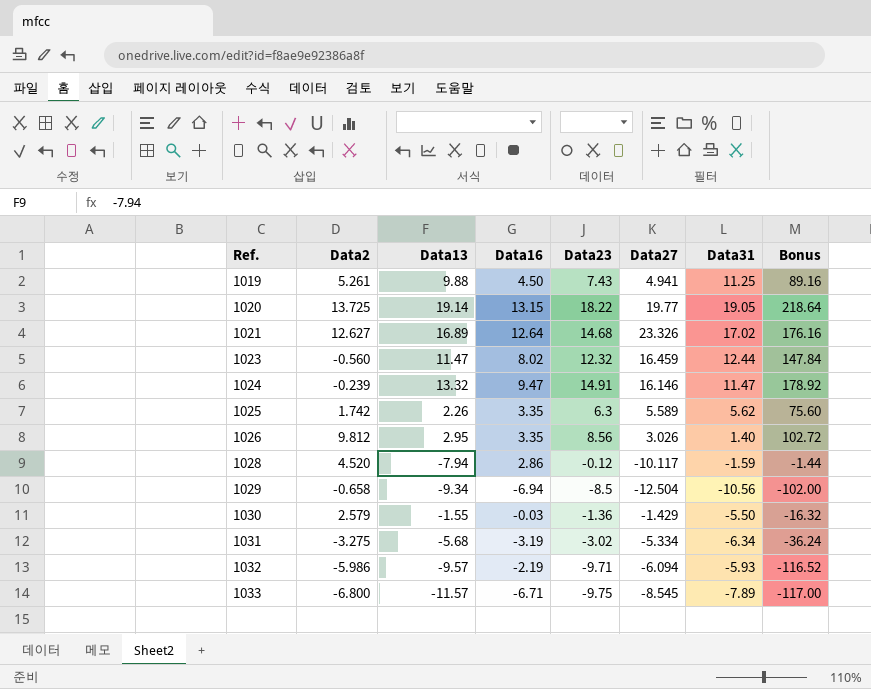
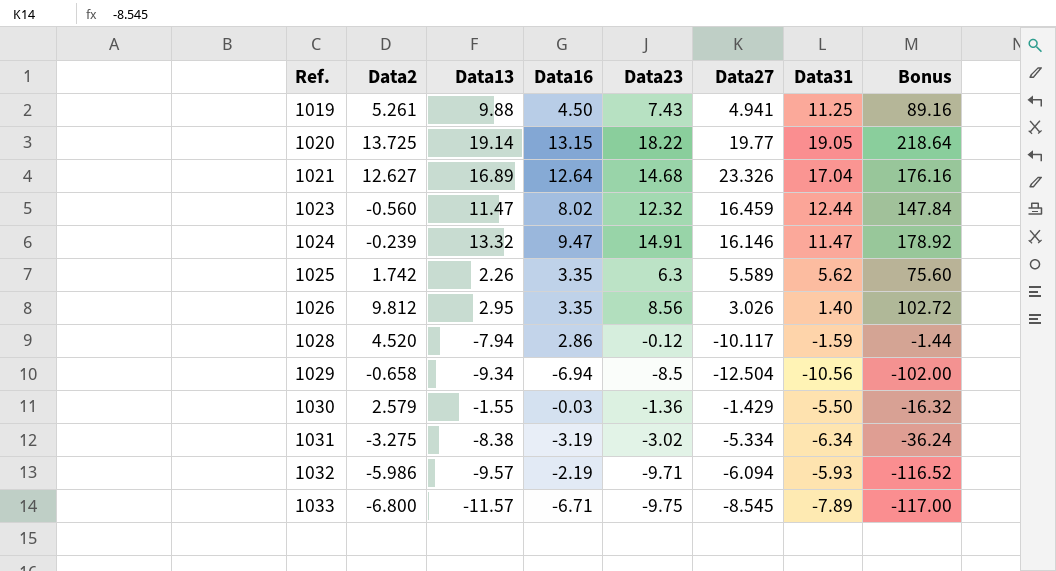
1021 | Data31: 17.02 -> 17.04
1031 | Data13: -5.68 -> -8.38

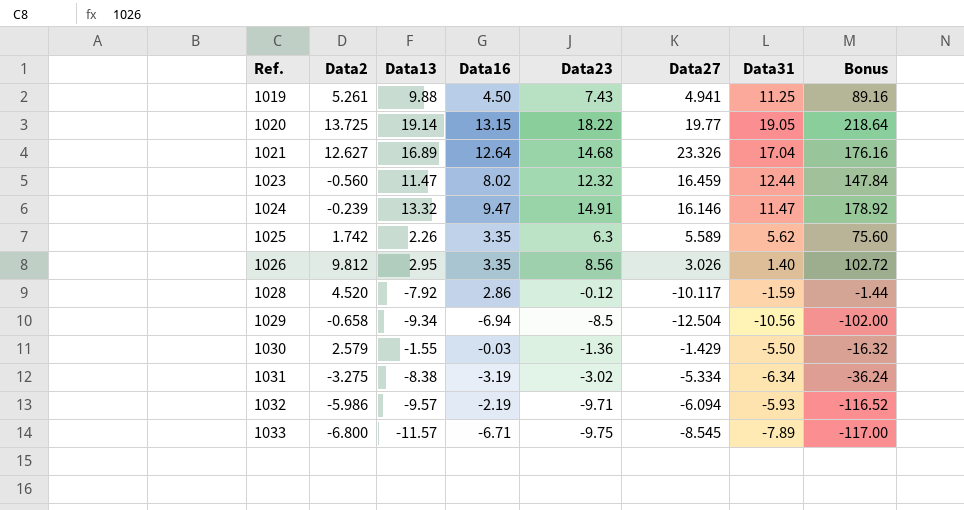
1028 | Data13: -7.94 -> -7.92

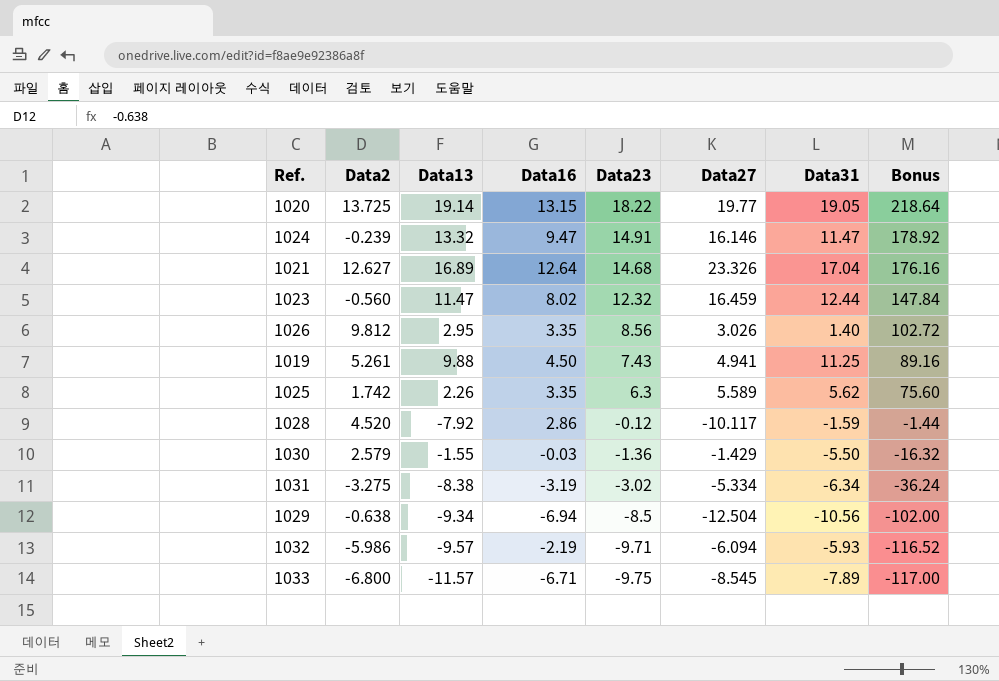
row order: Ref. ascending -> Data23 descending
1029 | Data2: -0.658 -> -0.638

